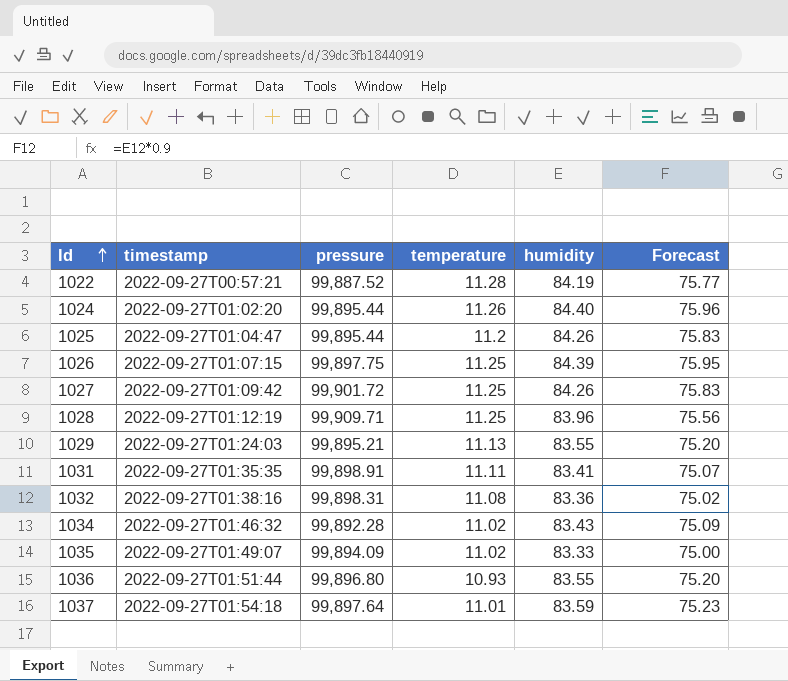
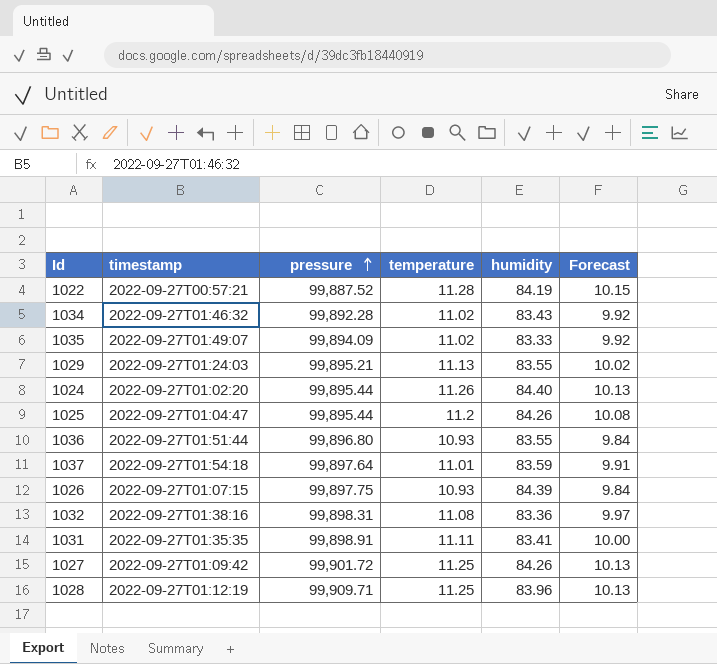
row order: Id ascending -> pressure ascending
column Forecast | formula: [humidity] * 0.9 -> [temperature] * 0.9
1026 | temperature: 11.25 -> 10.93

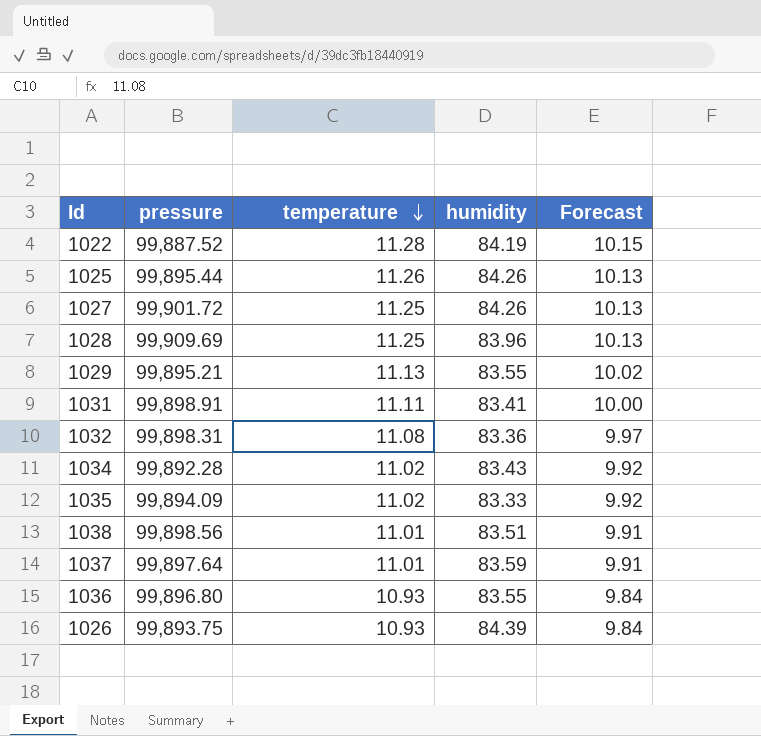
row order: pressure ascending -> temperature descending
column timestamp | position: 2 -> none
row 1024: 2022-09-27T01:02:20 | 99,895.44 | 11.26 | 84.40 | 10.13 -> none
1025 | temperature: 11.2 -> 11.26
1025 | Forecast: 10.08 -> 10.13
1028 | pressure: 99,909.71 -> 99,909.69
row 1038: none -> 99,898.56 | 11.01 | 83.51 | 9.91
1026 | pressure: 99,897.75 -> 99,893.75

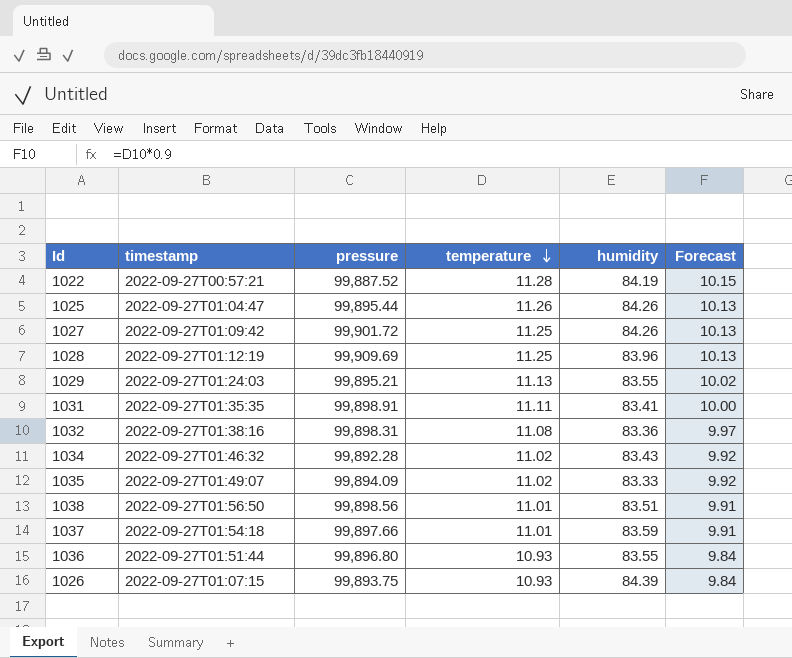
column timestamp | position: none -> 2
1037 | pressure: 99,897.64 -> 99,897.66

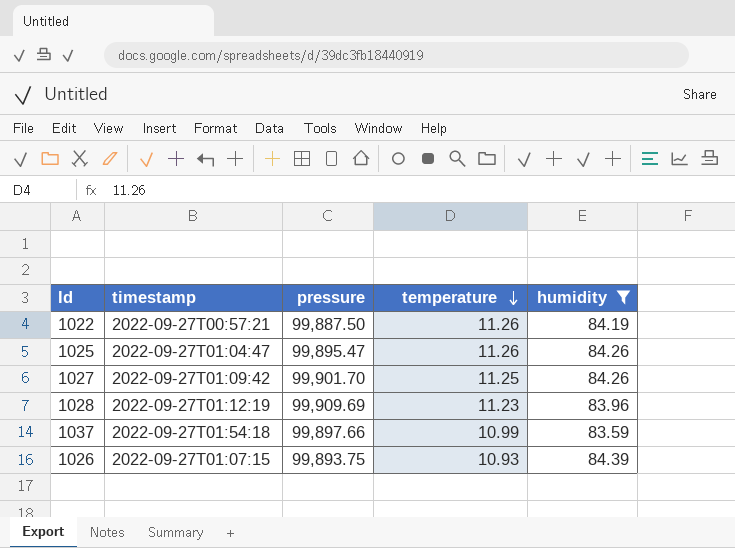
filter: none -> humidity >= 83.59
column Forecast | formula: [temperature] * 0.9 -> none
1022 | pressure: 99,887.52 -> 99,887.50
1022 | temperature: 11.28 -> 11.26
1025 | pressure: 99,895.44 -> 99,895.47
1027 | pressure: 99,901.72 -> 99,901.70
1028 | temperature: 11.25 -> 11.23
1037 | temperature: 11.01 -> 10.99

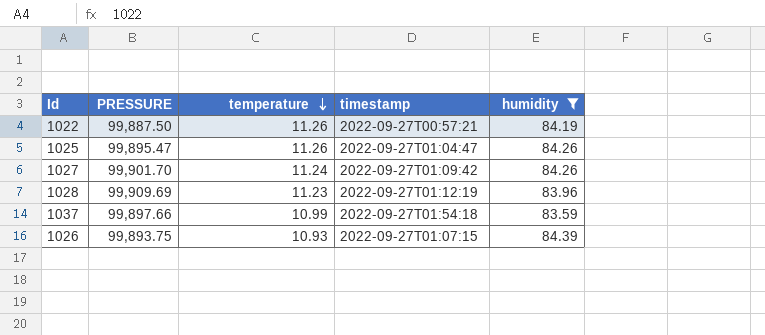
column name: pressure -> PRESSURE
column timestamp | position: 2 -> 4
1027 | temperature: 11.25 -> 11.24

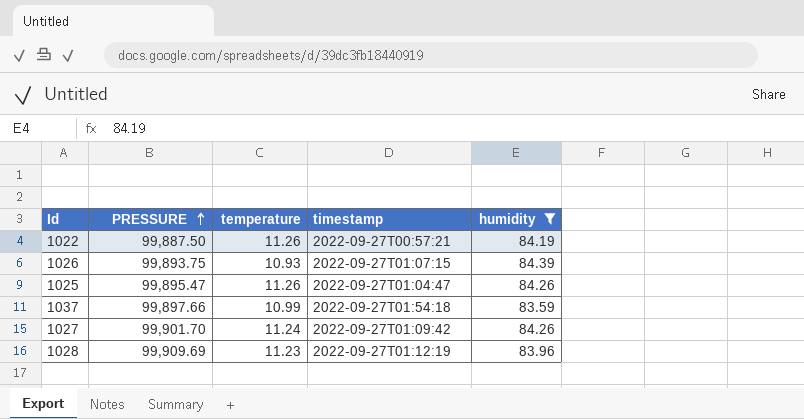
row order: temperature descending -> PRESSURE ascending

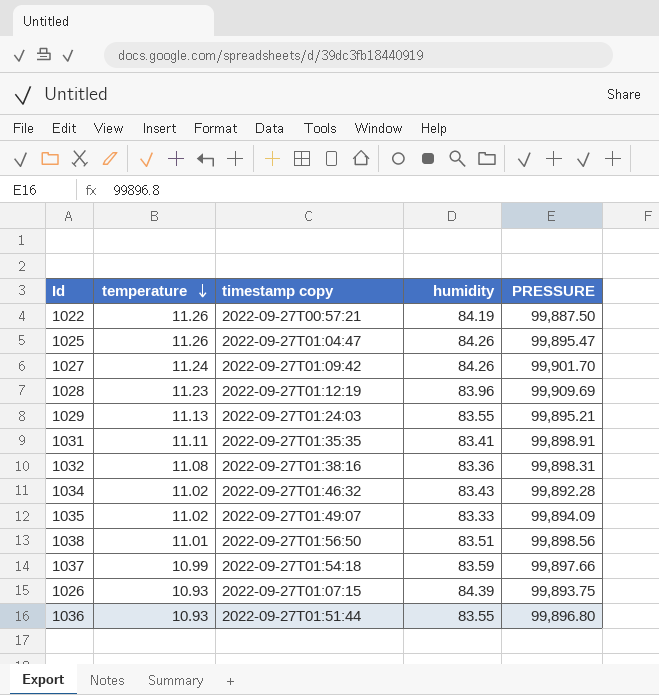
filter: humidity >= 83.59 -> none
row order: PRESSURE ascending -> temperature descending
column name: timestamp -> timestamp copy
column PRESSURE | position: 2 -> 5

